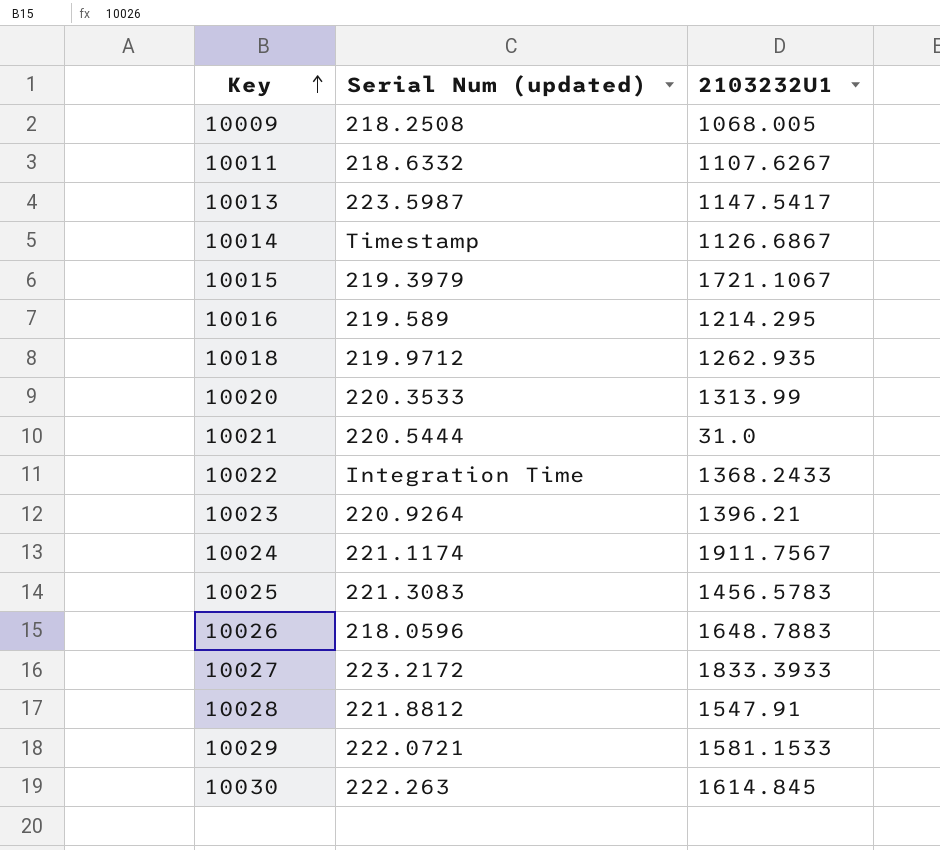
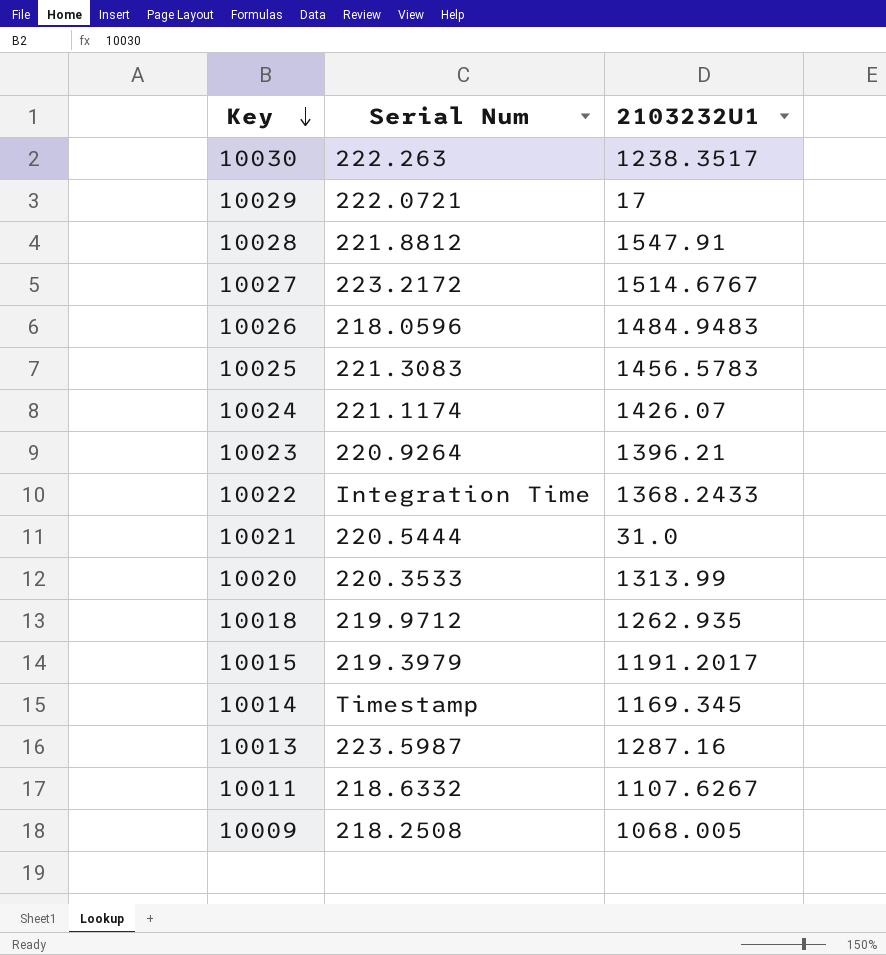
row order: Key ascending -> Key descending
column name: Serial Num (updated) -> Serial Num
row 10016: 219.589 | 1214.295 -> none
10030 | 2103232U1: 1614.845 -> 1238.3517
10029 | 2103232U1: 1581.1533 -> 17
10027 | 2103232U1: 1833.3933 -> 1514.6767
10026 | 2103232U1: 1648.7883 -> 1484.9483
10024 | 2103232U1: 1911.7567 -> 1426.07
10015 | 2103232U1: 1721.1067 -> 1191.2017
10014 | 2103232U1: 1126.6867 -> 1169.345
10013 | 2103232U1: 1147.5417 -> 1287.16

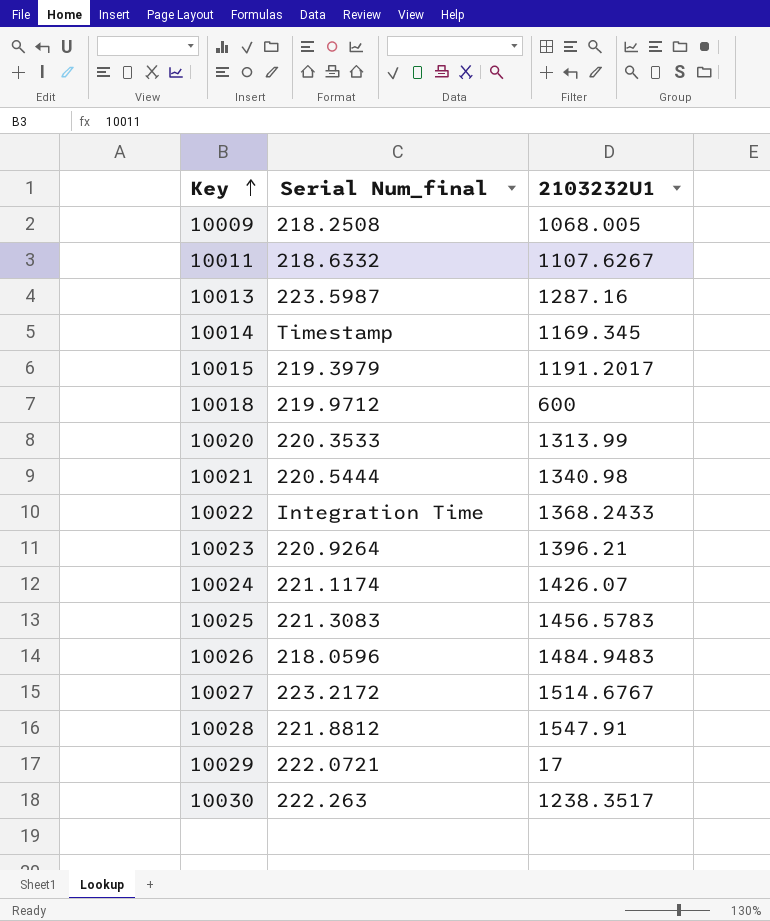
row order: Key descending -> Key ascending
column name: Serial Num -> Serial Num_final
10018 | 2103232U1: 1262.935 -> 600
10021 | 2103232U1: 31.0 -> 1340.98

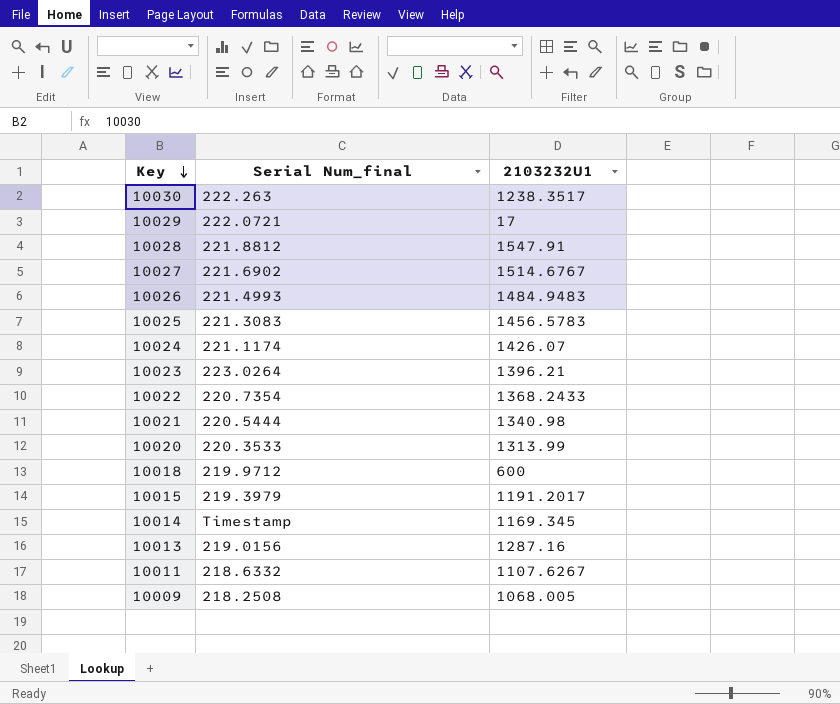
row order: Key ascending -> Key descending
10027 | Serial Num_final: 223.2172 -> 221.6902
10026 | Serial Num_final: 218.0596 -> 221.4993
10023 | Serial Num_final: 220.9264 -> 223.0264
10022 | Serial Num_final: Integration Time -> 220.7354
10013 | Serial Num_final: 223.5987 -> 219.0156

